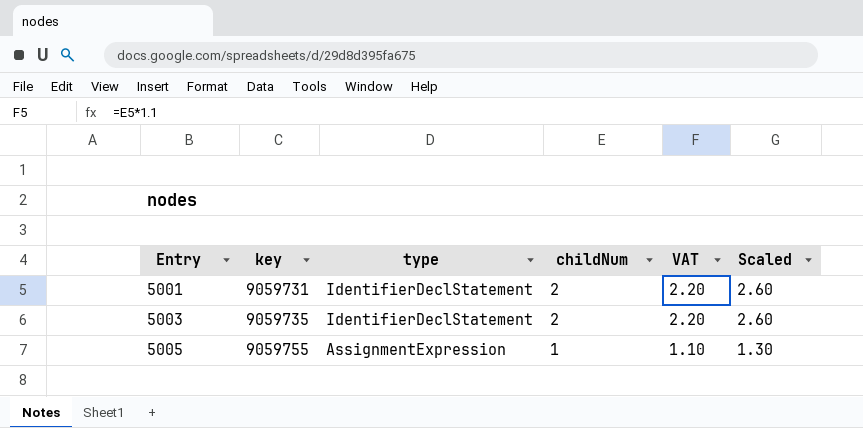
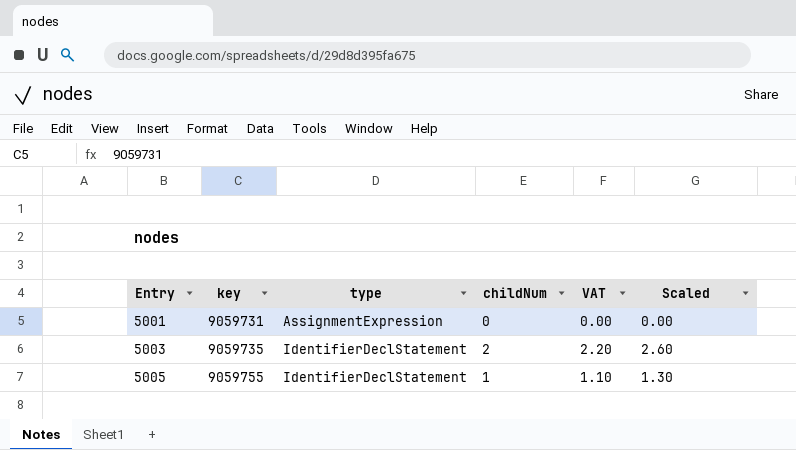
5001 | type: IdentifierDeclStatement -> AssignmentExpression
5001 | childNum: 2 -> 0
5001 | VAT: 2.20 -> 0.00
5001 | Scaled: 2.60 -> 0.00
5005 | type: AssignmentExpression -> IdentifierDeclStatement

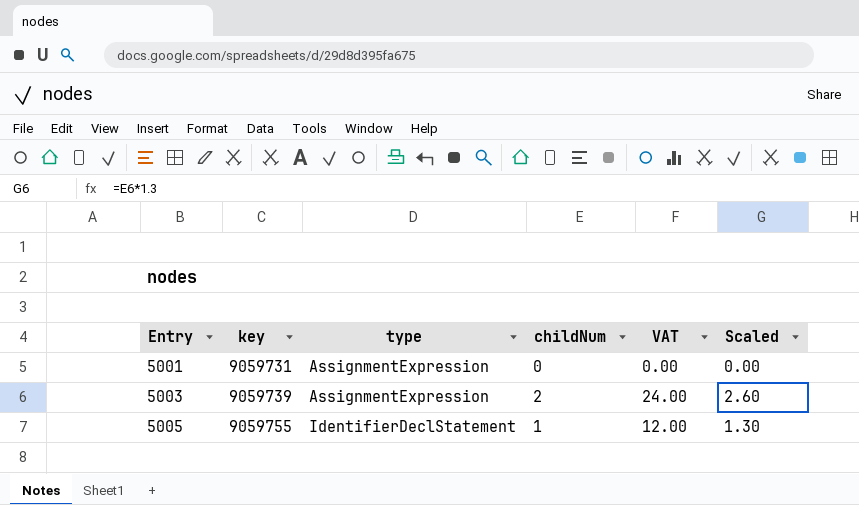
column VAT | formula: [childNum] * 1.1 -> [childNum] * 12
5003 | key: 9059735 -> 9059739
5003 | type: IdentifierDeclStatement -> AssignmentExpression

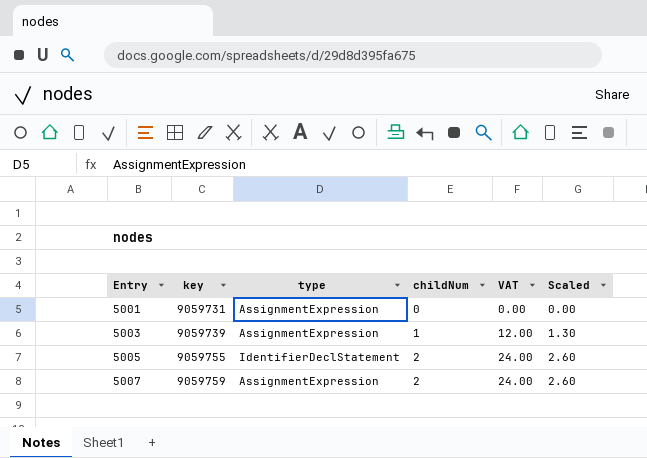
5003 | childNum: 2 -> 1
5003 | VAT: 24.00 -> 12.00
5003 | Scaled: 2.60 -> 1.30
5005 | childNum: 1 -> 2
5005 | VAT: 12.00 -> 24.00
5005 | Scaled: 1.30 -> 2.60
row 5007: none -> 9059759 | AssignmentExpression | 2 | 24.00 | 2.60

